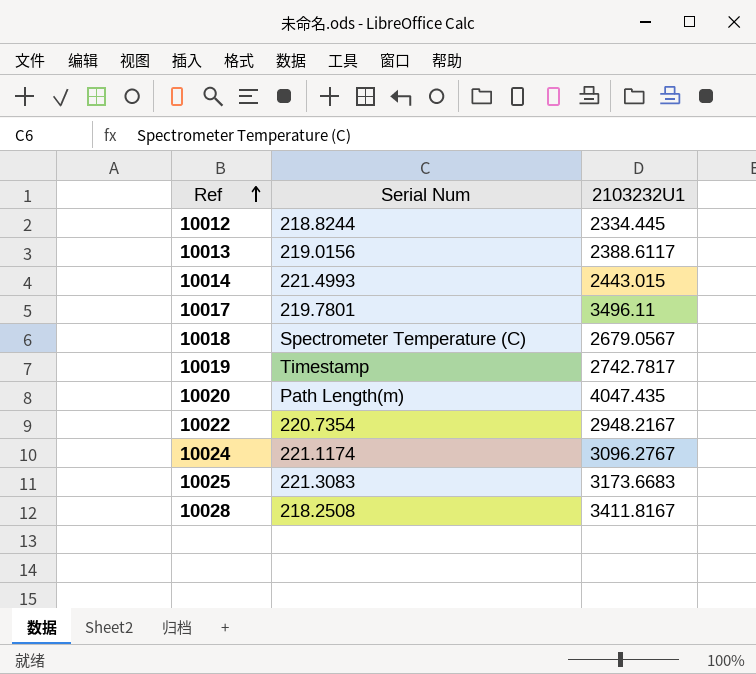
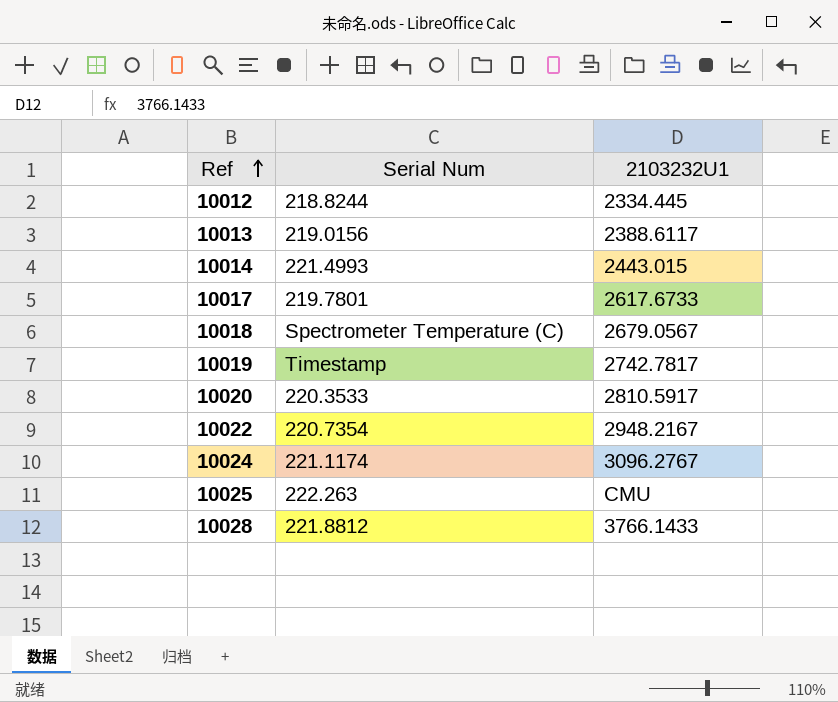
10017 | 2103232U1: 3496.11 -> 2617.6733
10020 | Serial Num: Path Length(m) -> 220.3533
10020 | 2103232U1: 4047.435 -> 2810.5917
10025 | Serial Num: 221.3083 -> 222.263
10025 | 2103232U1: 3173.6683 -> CMU
10028 | Serial Num: 218.2508 -> 221.8812
10028 | 2103232U1: 3411.8167 -> 3766.1433

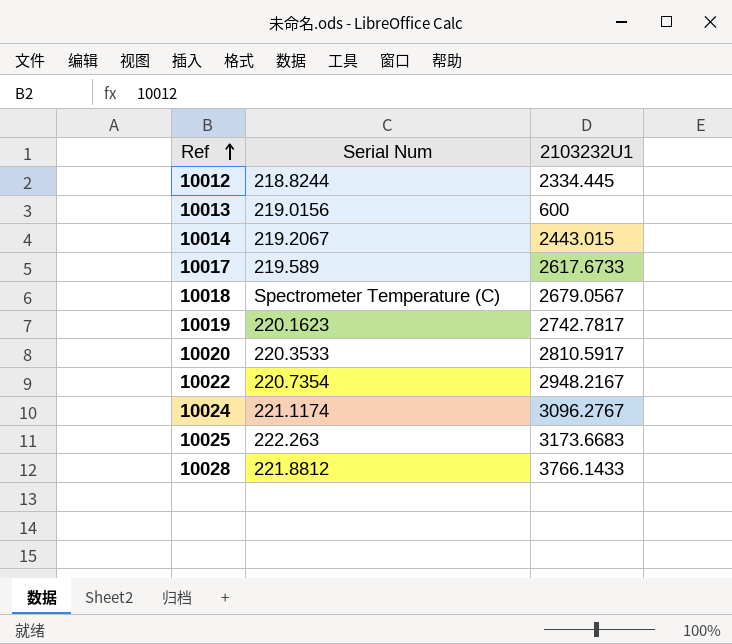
10013 | 2103232U1: 2388.6117 -> 600
10014 | Serial Num: 221.4993 -> 219.2067
10017 | Serial Num: 219.7801 -> 219.589
10019 | Serial Num: Timestamp -> 220.1623
10025 | 2103232U1: CMU -> 3173.6683

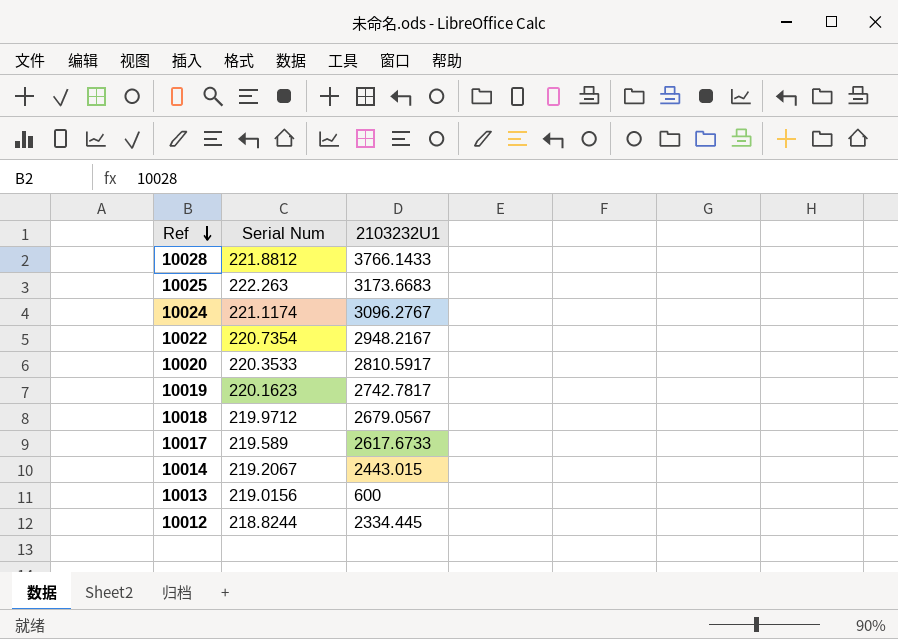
row order: Ref ascending -> Ref descending
10018 | Serial Num: Spectrometer Temperature (C) -> 219.9712

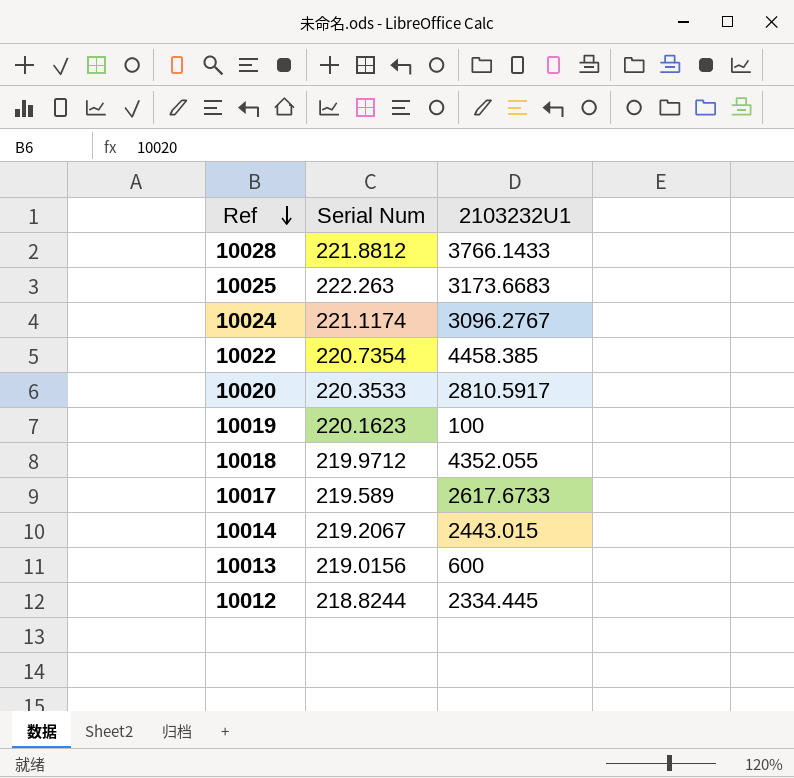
10022 | 2103232U1: 2948.2167 -> 4458.385
10019 | 2103232U1: 2742.7817 -> 100
10018 | 2103232U1: 2679.0567 -> 4352.055

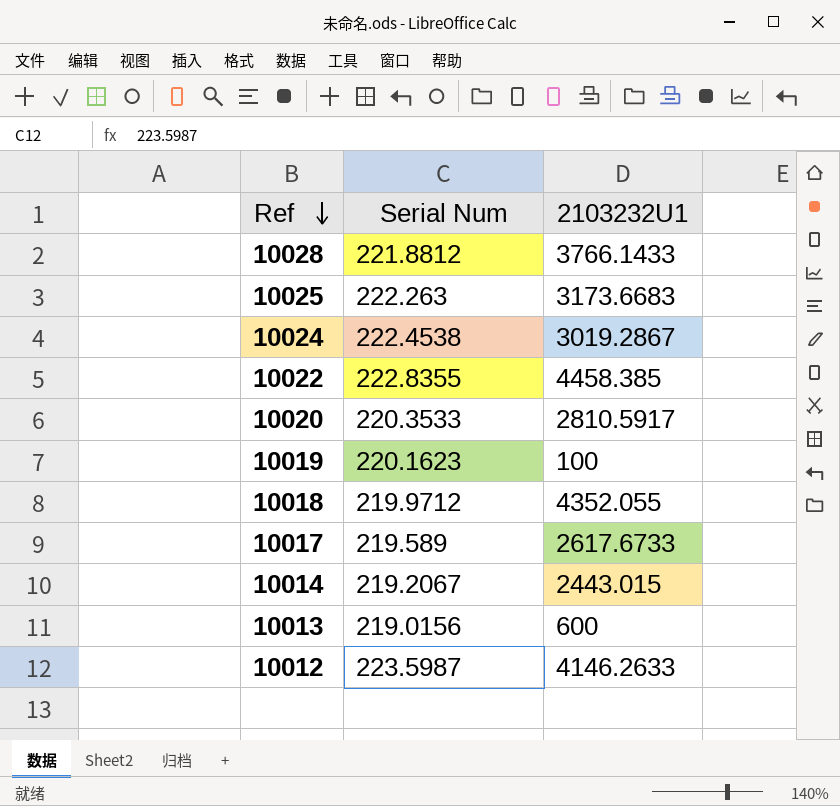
10024 | Serial Num: 221.1174 -> 222.4538
10024 | 2103232U1: 3096.2767 -> 3019.2867
10022 | Serial Num: 220.7354 -> 222.8355
10012 | Serial Num: 218.8244 -> 223.5987
10012 | 2103232U1: 2334.445 -> 4146.2633

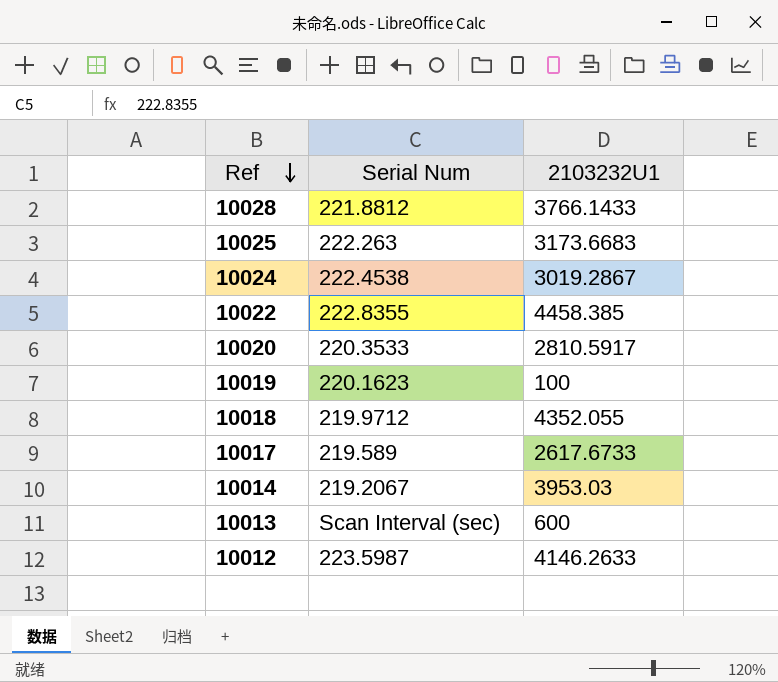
10014 | 2103232U1: 2443.015 -> 3953.03
10013 | Serial Num: 219.0156 -> Scan Interval (sec)

